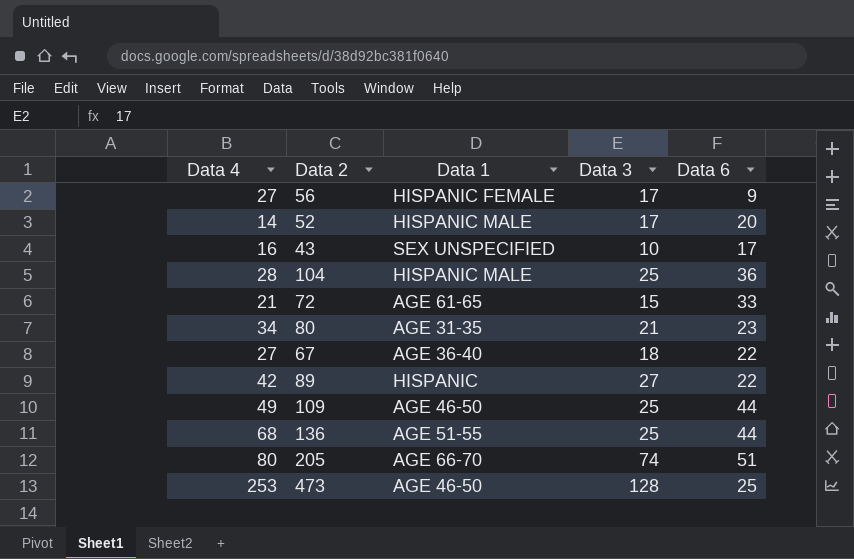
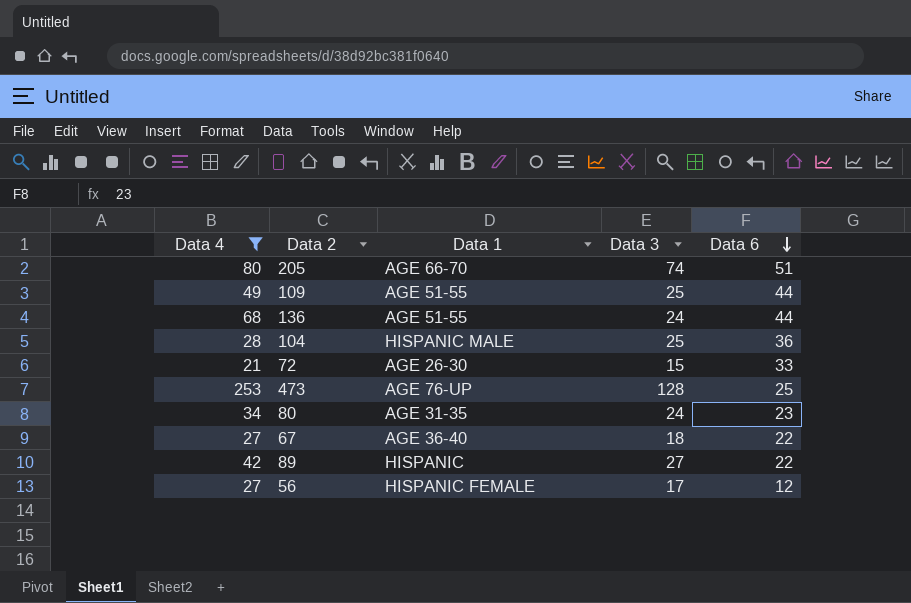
filter: none -> Data 4 >= 21
row order: none -> Data 6 descending
109 | Data 1: AGE 46-50 -> AGE 51-55
136 | Data 3: 25 -> 24
72 | Data 1: AGE 61-65 -> AGE 26-30
473 | Data 1: AGE 46-50 -> AGE 76-UP
80 | Data 3: 21 -> 24
56 | Data 6: 9 -> 12

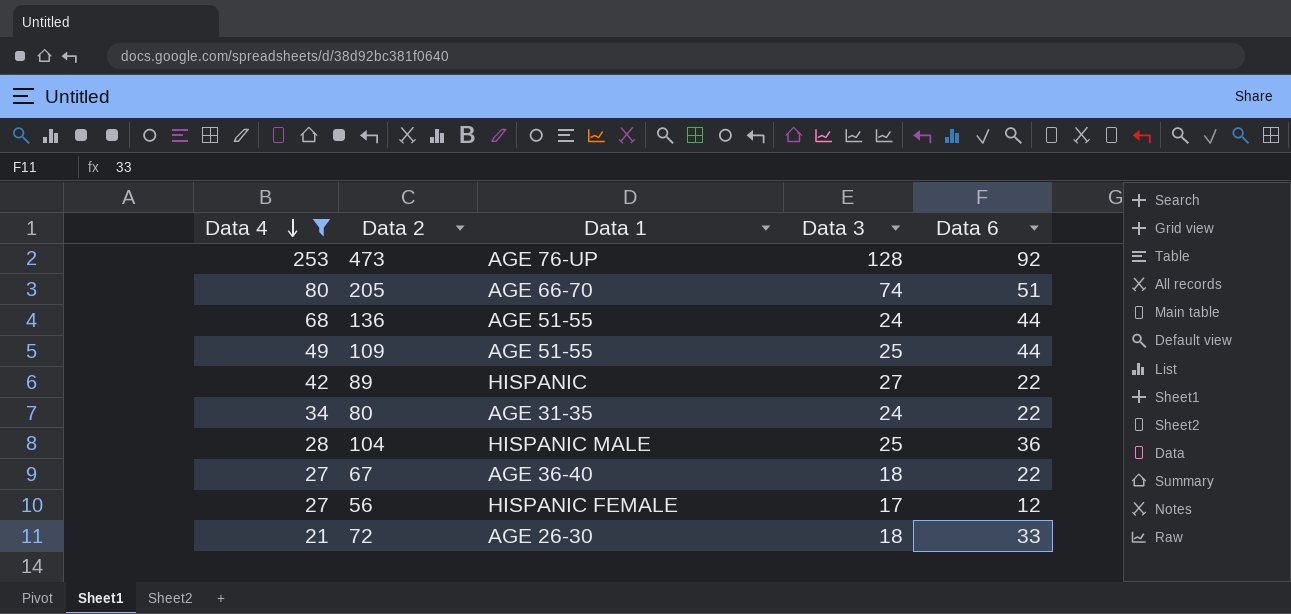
row order: Data 6 descending -> Data 4 descending
473 | Data 6: 25 -> 92
80 | Data 6: 23 -> 22
72 | Data 3: 15 -> 18

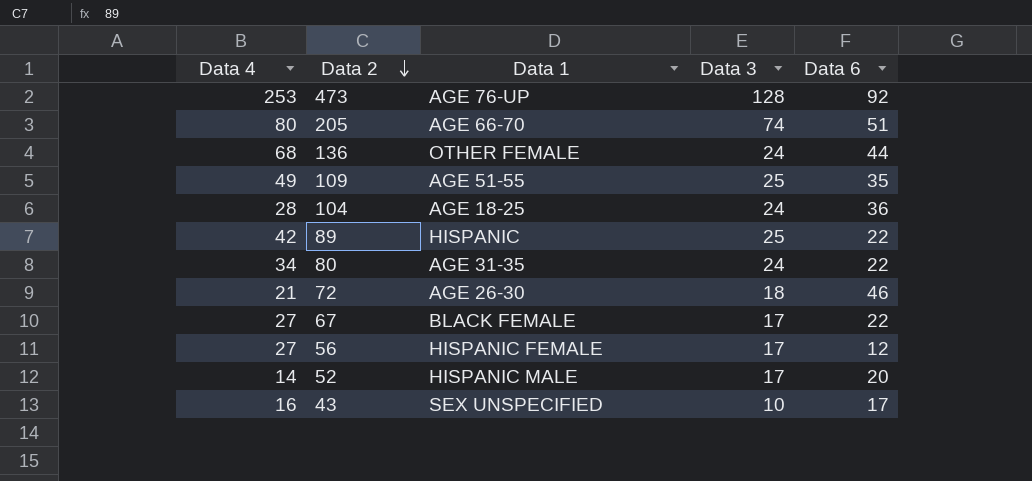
filter: Data 4 >= 21 -> none
row order: Data 4 descending -> Data 2 descending
136 | Data 1: AGE 51-55 -> OTHER FEMALE
109 | Data 6: 44 -> 35
104 | Data 1: HISPANIC MALE -> AGE 18-25
104 | Data 3: 25 -> 24
89 | Data 3: 27 -> 25
72 | Data 6: 33 -> 46
67 | Data 1: AGE 36-40 -> BLACK FEMALE
67 | Data 3: 18 -> 17

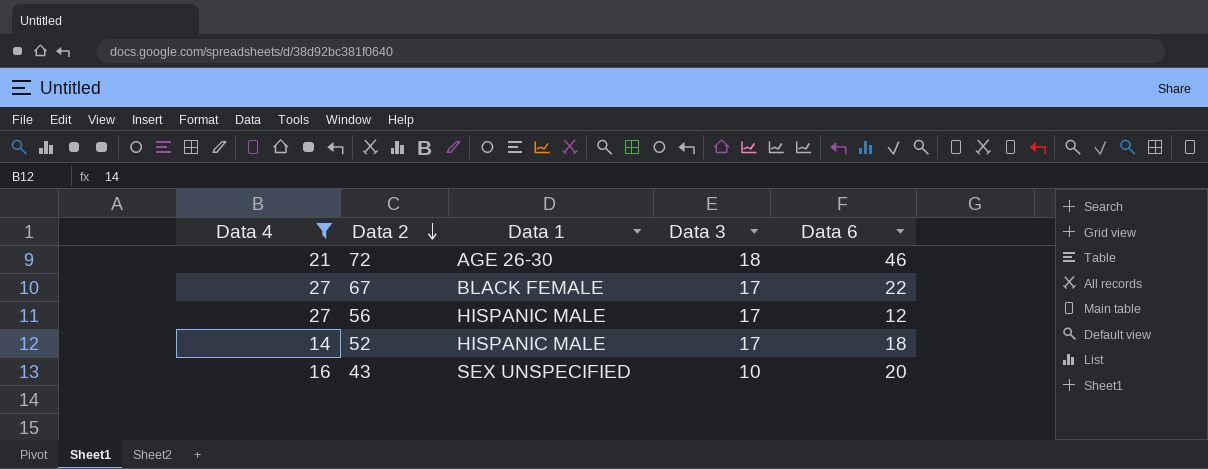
filter: none -> Data 4 <= 27
56 | Data 1: HISPANIC FEMALE -> HISPANIC MALE
52 | Data 6: 20 -> 18
43 | Data 6: 17 -> 20

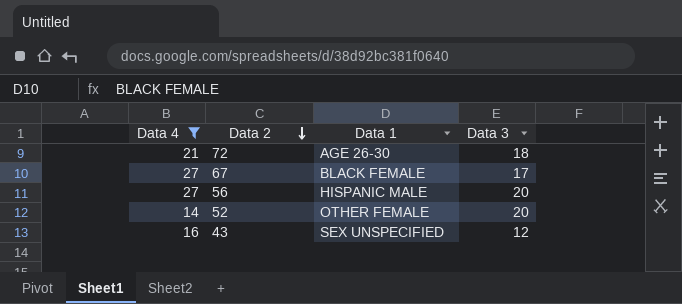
column Data 6 | position: 5 -> none
56 | Data 3: 17 -> 20
52 | Data 1: HISPANIC MALE -> OTHER FEMALE
52 | Data 3: 17 -> 20
43 | Data 3: 10 -> 12

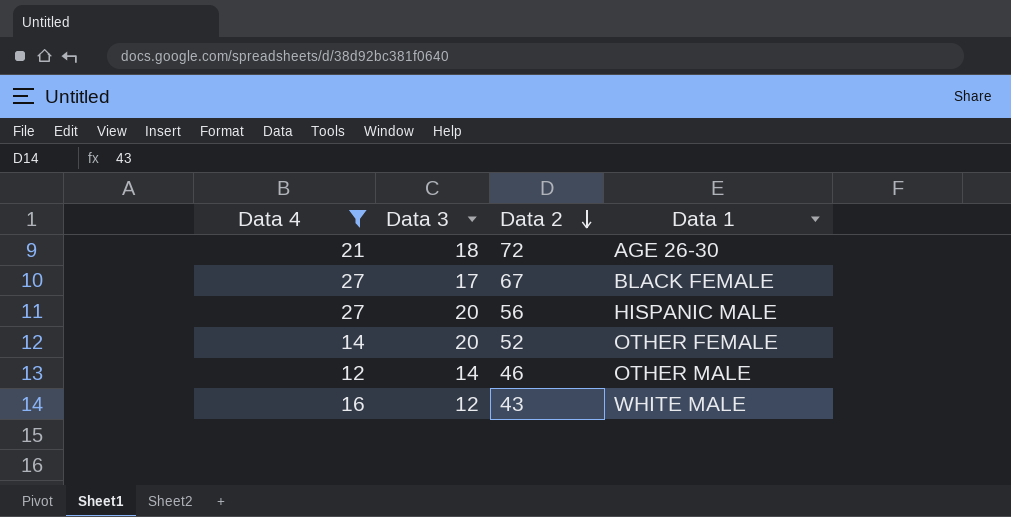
column Data 3 | position: 4 -> 2
row 46: none -> 12 | 14 | OTHER MALE
43 | Data 1: SEX UNSPECIFIED -> WHITE MALE

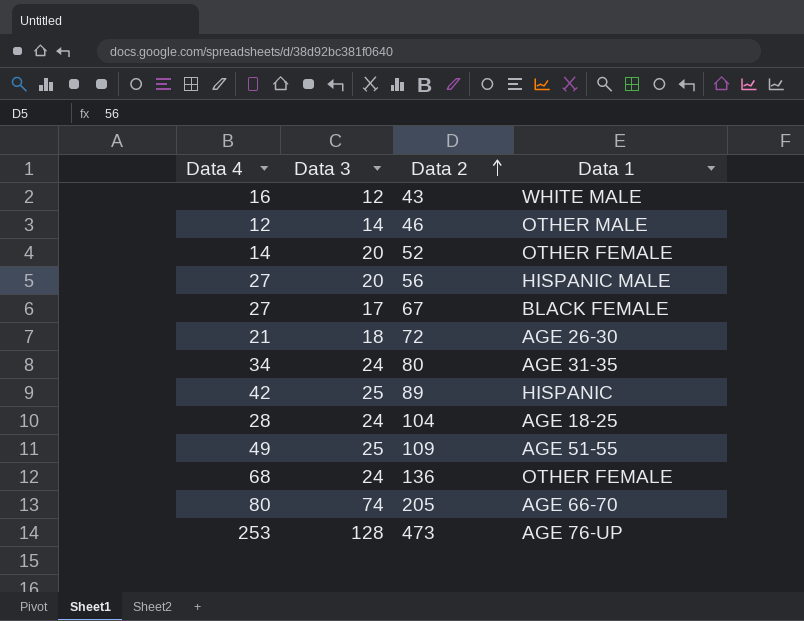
filter: Data 4 <= 27 -> none
row order: Data 2 descending -> Data 2 ascending

